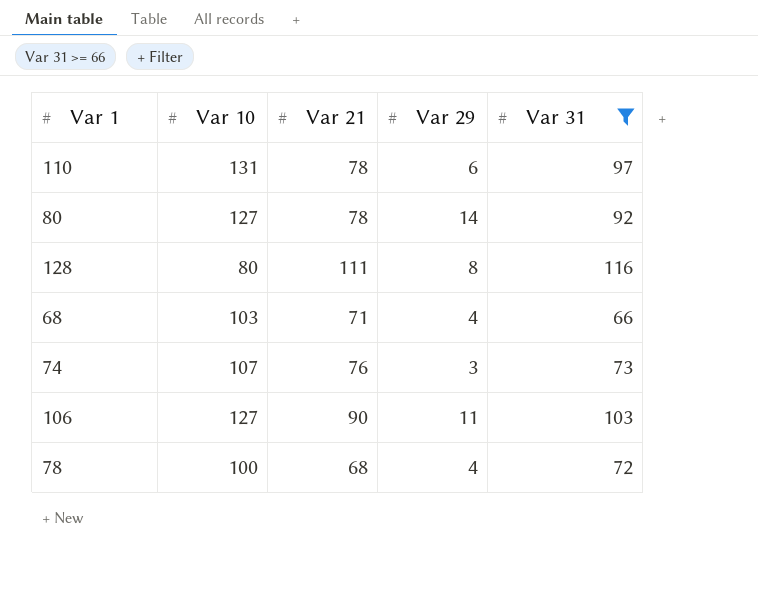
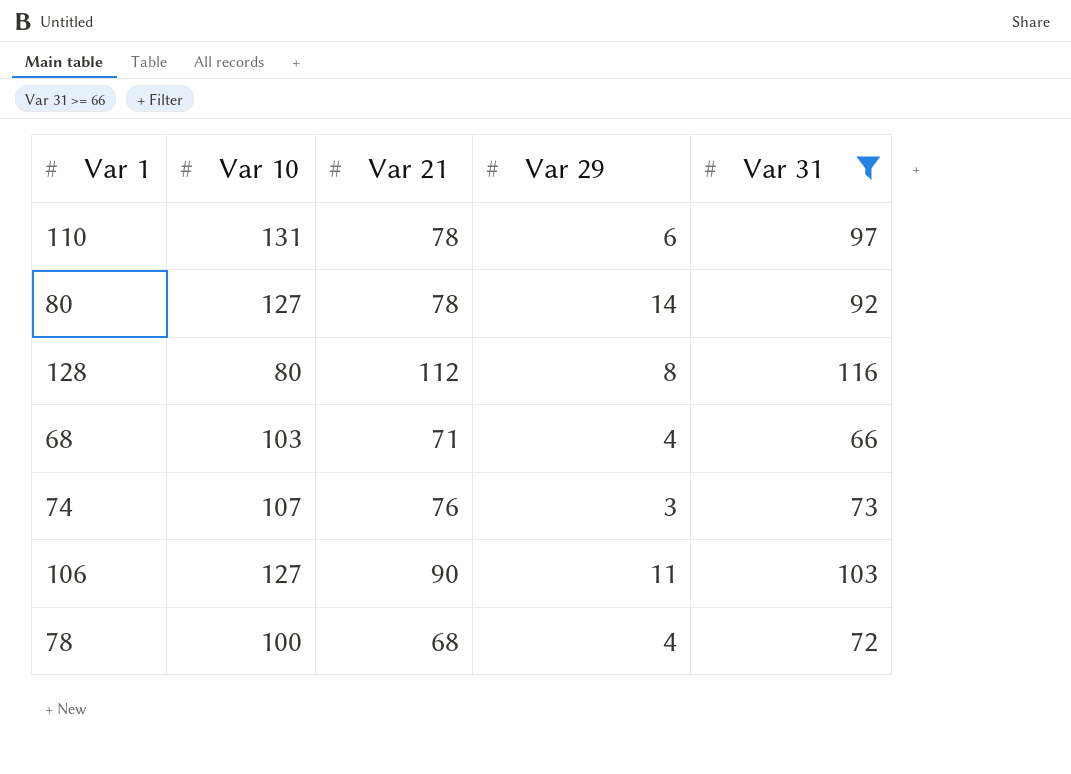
128 | Var 21: 111 -> 112

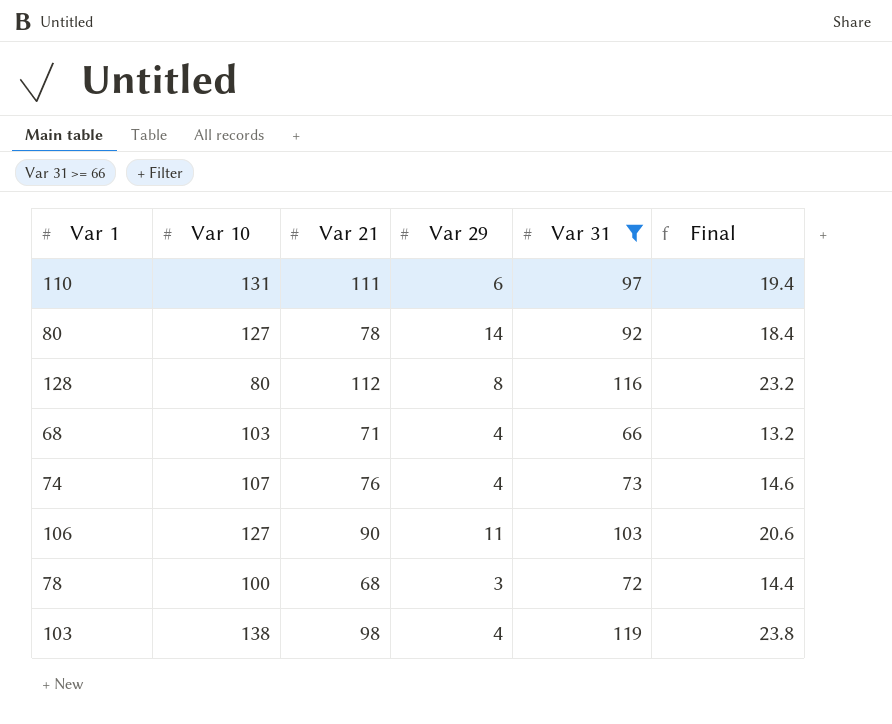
column Final | formula: none -> [Var 31] * 0.2
110 | Var 21: 78 -> 111
74 | Var 29: 3 -> 4
78 | Var 29: 4 -> 3
row 103: none -> 138 | 98 | 4 | 119 | 23.8

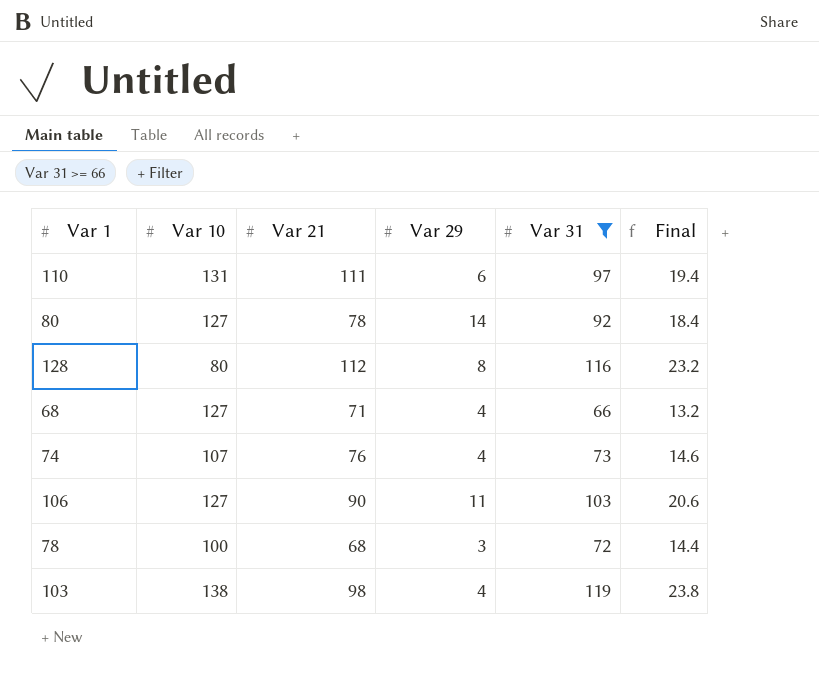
68 | Var 10: 103 -> 127

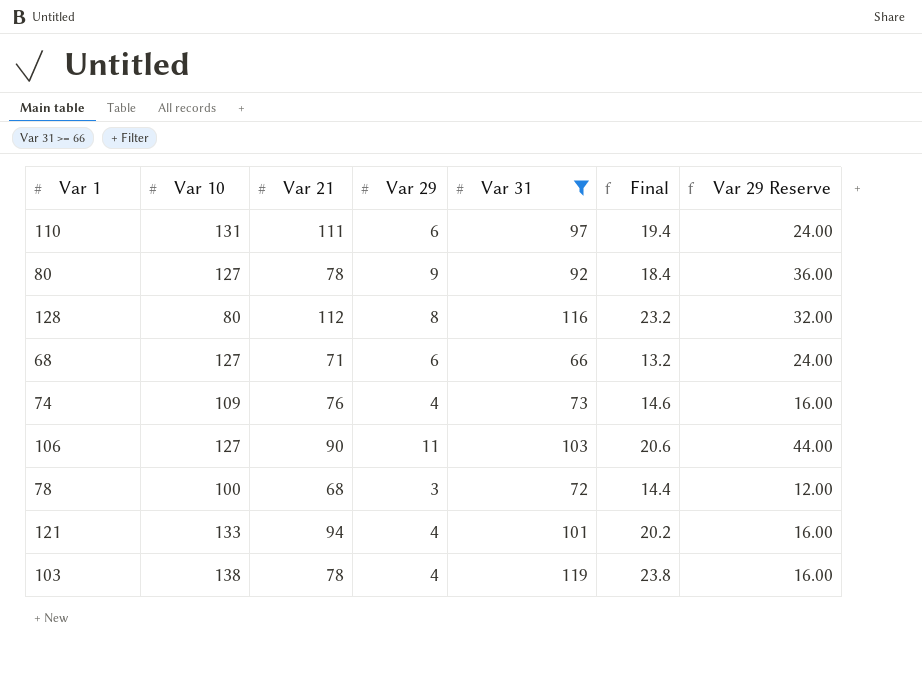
column Var 29 Reserve | formula: none -> [Var 29] * 4
80 | Var 29: 14 -> 9
68 | Var 29: 4 -> 6
74 | Var 10: 107 -> 109
row 121: none -> 133 | 94 | 4 | 101 | 20.2 | 16.00
103 | Var 21: 98 -> 78

